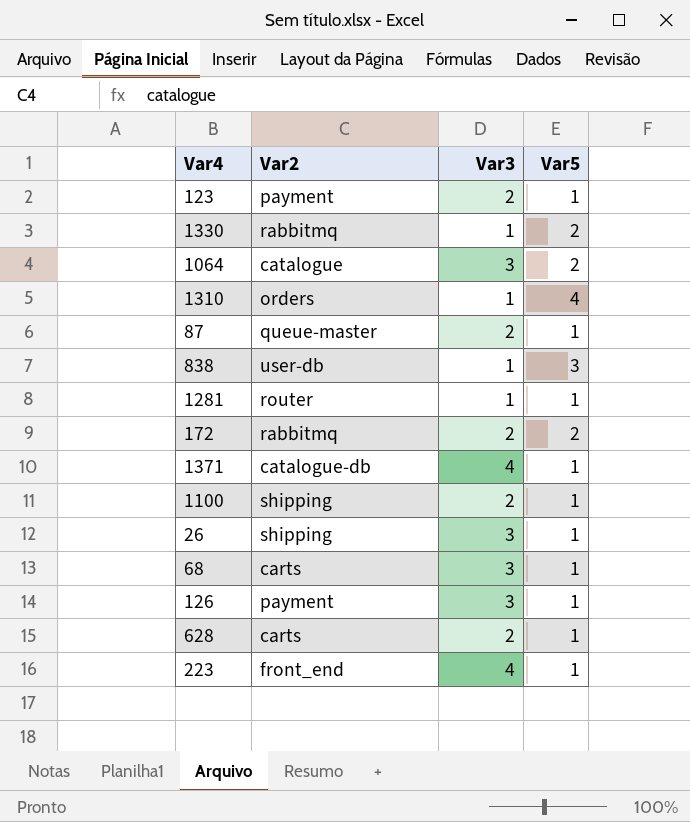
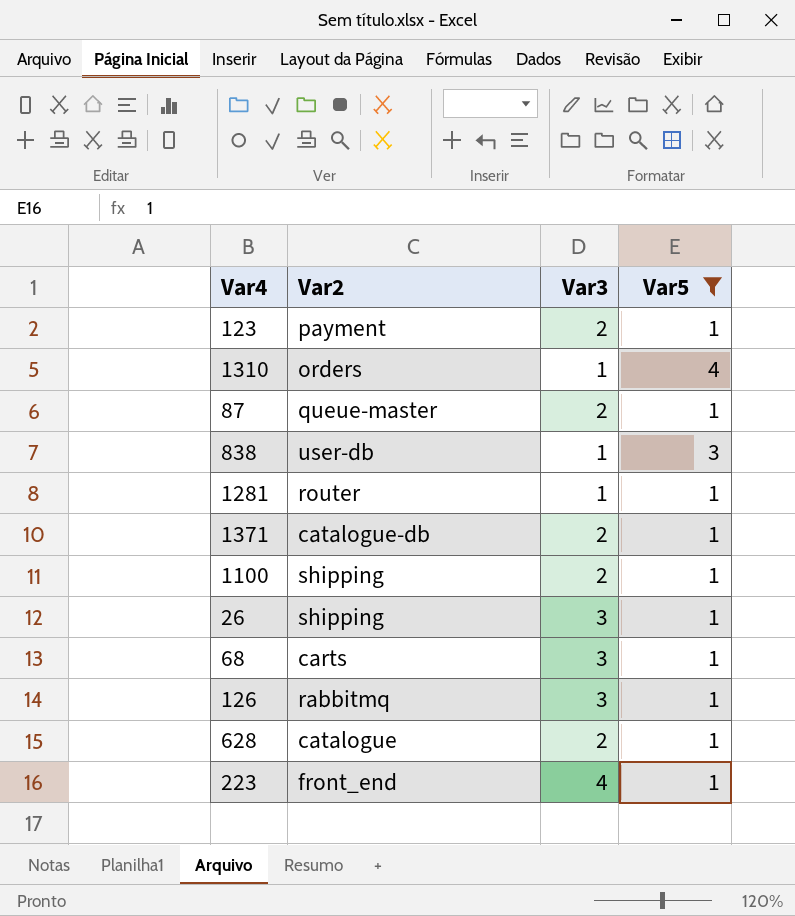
filter: none -> Var5 != 2
1371 | Var3: 4 -> 2
126 | Var2: payment -> rabbitmq
628 | Var2: carts -> catalogue

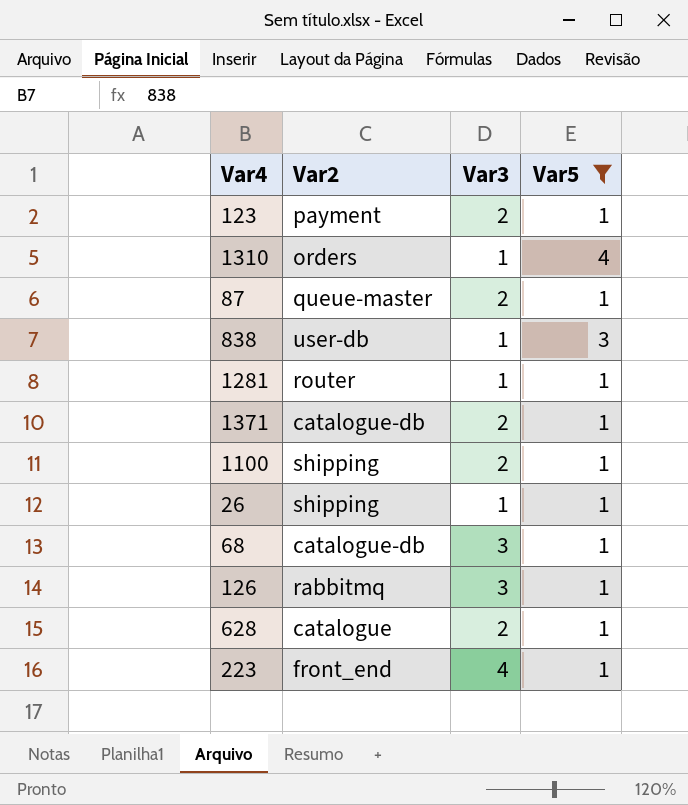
26 | Var3: 3 -> 1
68 | Var2: carts -> catalogue-db

